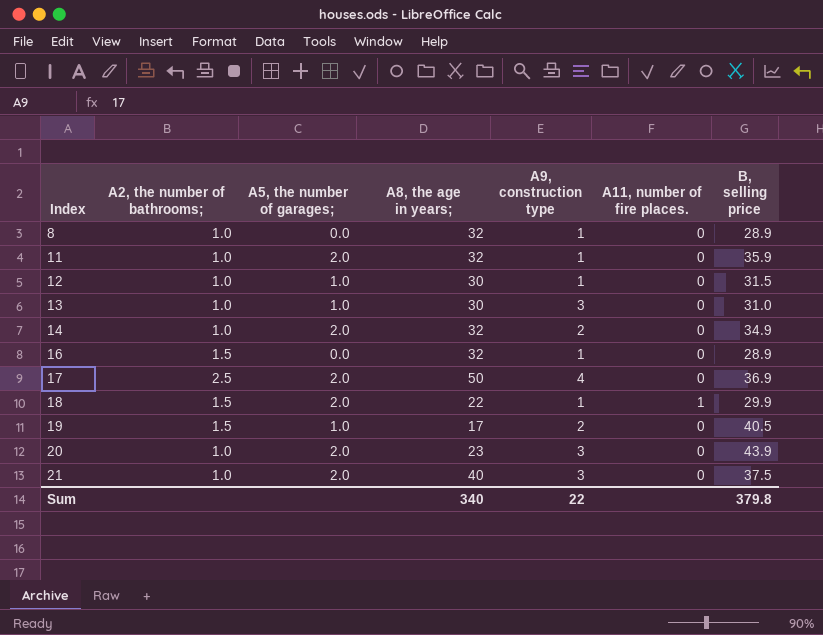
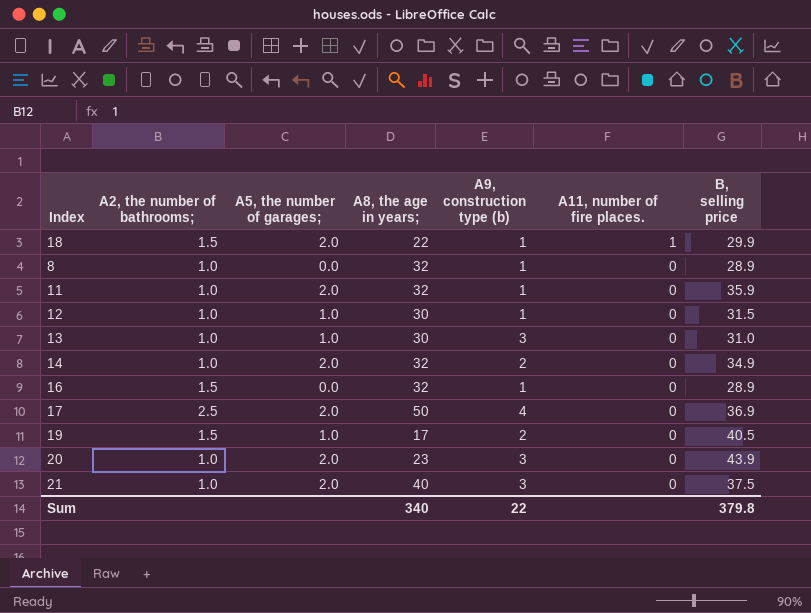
row order: Index ascending -> A11, number of fire places. descending
column name: A9, construction type -> A9, construction type (b)

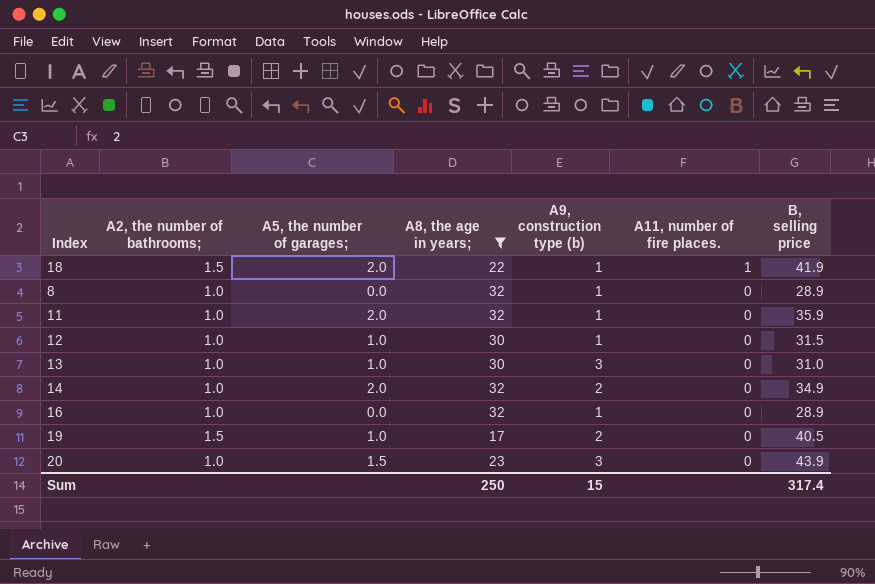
filter: none -> A8, the age in years; <= 32
18 | B, selling price: 29.9 -> 41.9
16 | A2, the number of bathrooms;: 1.5 -> 1.0
20 | A5, the number of garages;: 2.0 -> 1.5
Sum | A8, the age in years;: 340 -> 250
Sum | A9, construction type (b): 22 -> 15
Sum | B, selling price: 379.8 -> 317.4

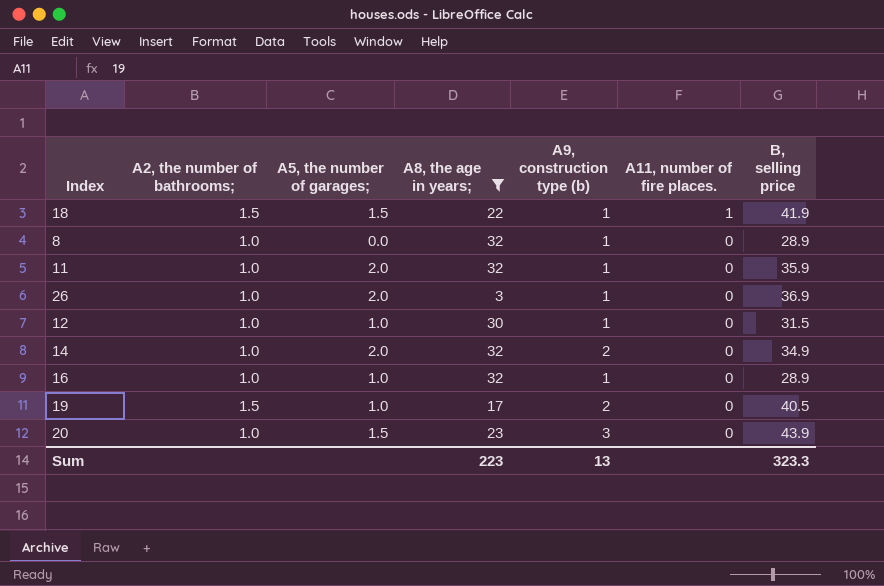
row 13: 1.0 | 1.0 | 30 | 3 | 0 | 31.0 -> none
18 | A5, the number of garages;: 2.0 -> 1.5
row 26: none -> 1.0 | 2.0 | 3 | 1 | 0 | 36.9
16 | A5, the number of garages;: 0.0 -> 1.0
Sum | A8, the age in years;: 250 -> 223
Sum | A9, construction type (b): 15 -> 13
Sum | B, selling price: 317.4 -> 323.3

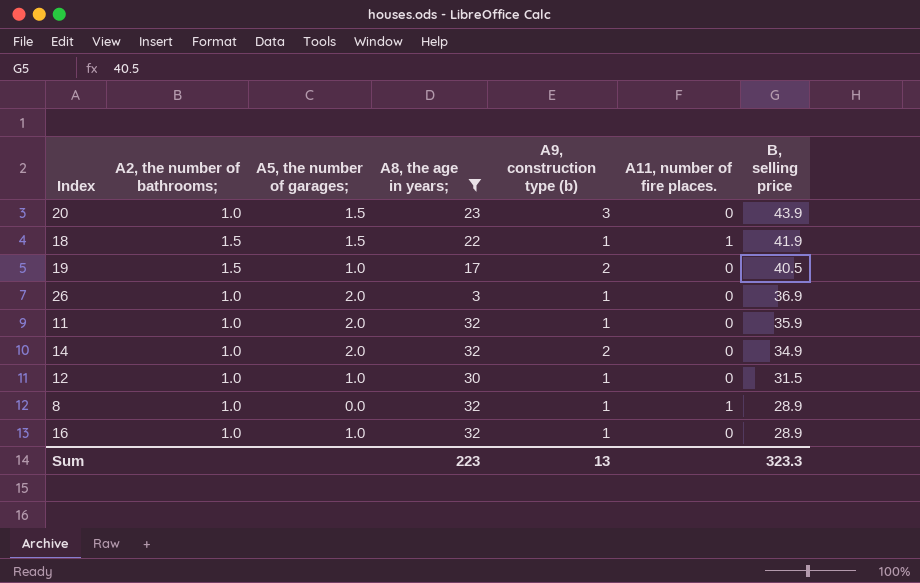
row order: A11, number of fire places. descending -> B, selling price descending
8 | A11, number of fire places.: 0 -> 1

